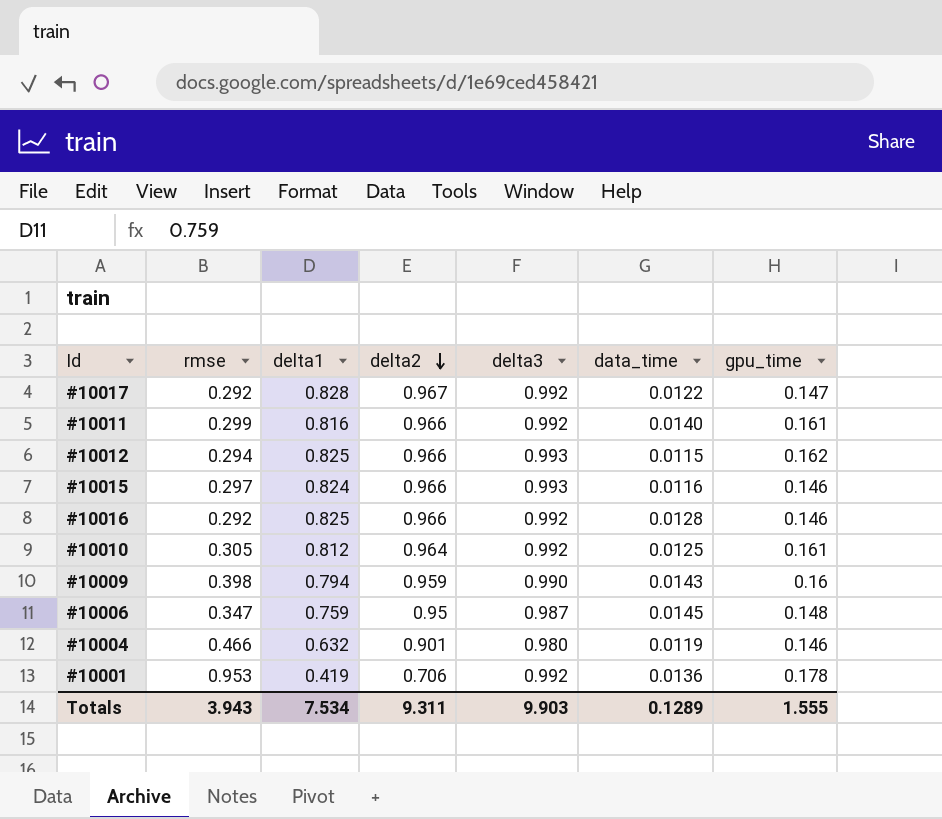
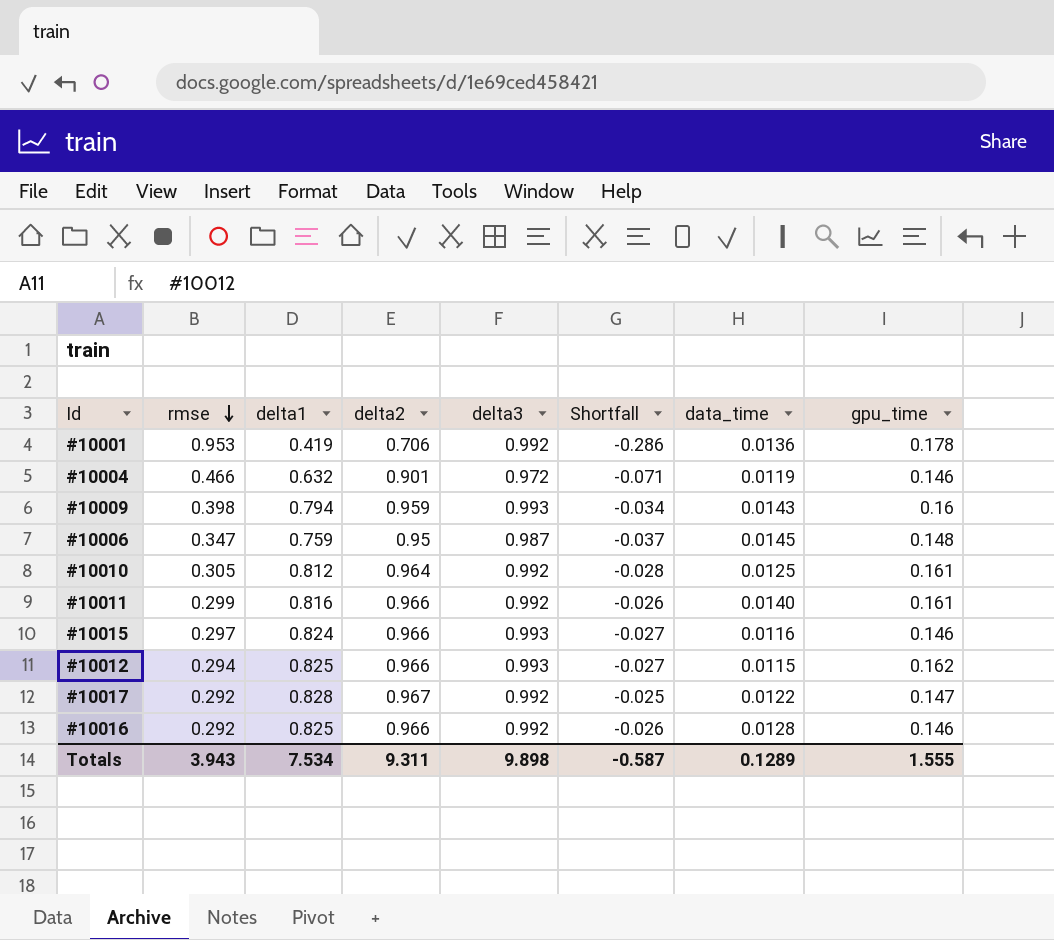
row order: delta2 descending -> rmse descending
column Shortfall | formula: none -> [delta2] - [delta3]
#10004 | delta3: 0.980 -> 0.972
#10009 | delta3: 0.990 -> 0.993
Totals | delta3: 9.903 -> 9.898

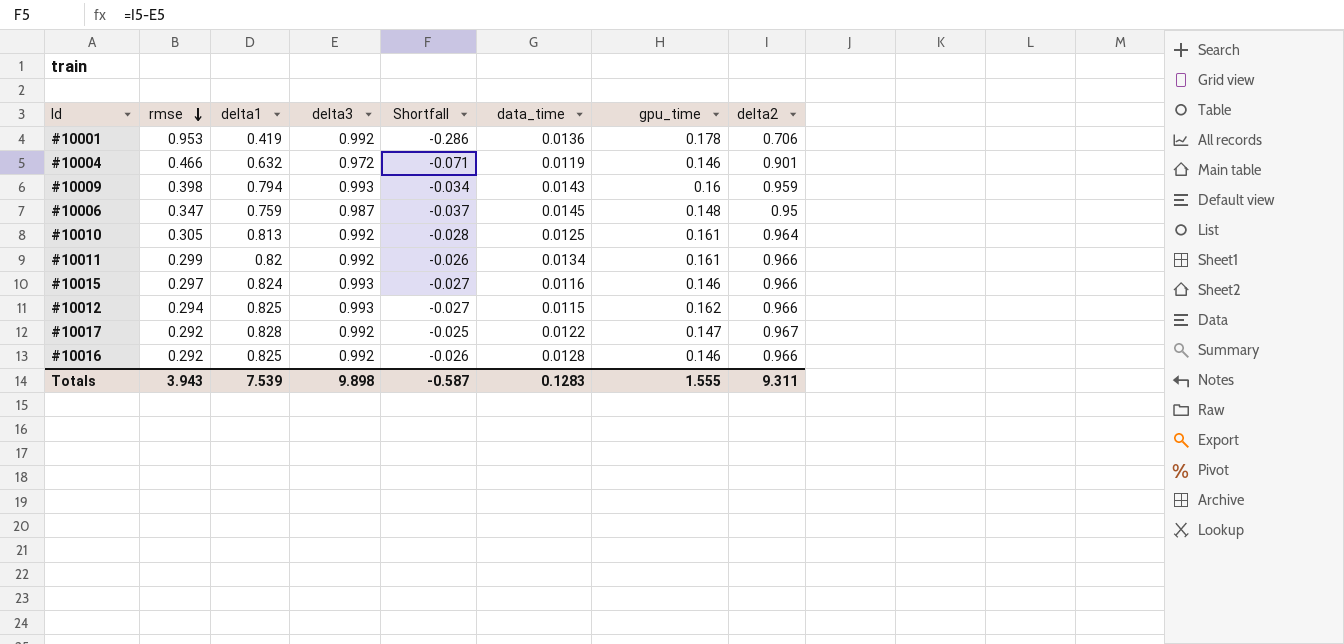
column delta2 | position: 4 -> 8
#10010 | delta1: 0.812 -> 0.813
#10011 | delta1: 0.816 -> 0.82
#10011 | data_time: 0.0140 -> 0.0134
Totals | delta1: 7.534 -> 7.539
Totals | data_time: 0.1289 -> 0.1283

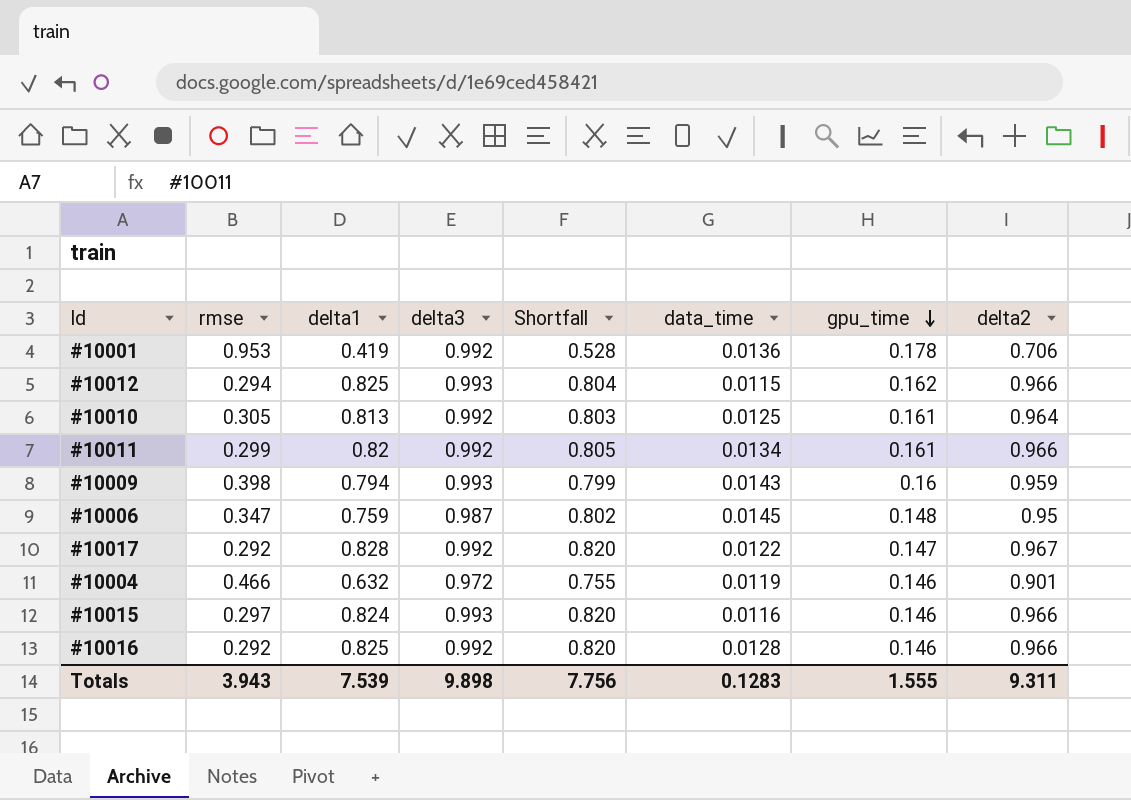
row order: rmse descending -> gpu_time descending
column Shortfall | formula: [delta2] - [delta3] -> [delta2] - [gpu_time]
Totals | Shortfall: -0.587 -> 7.756

